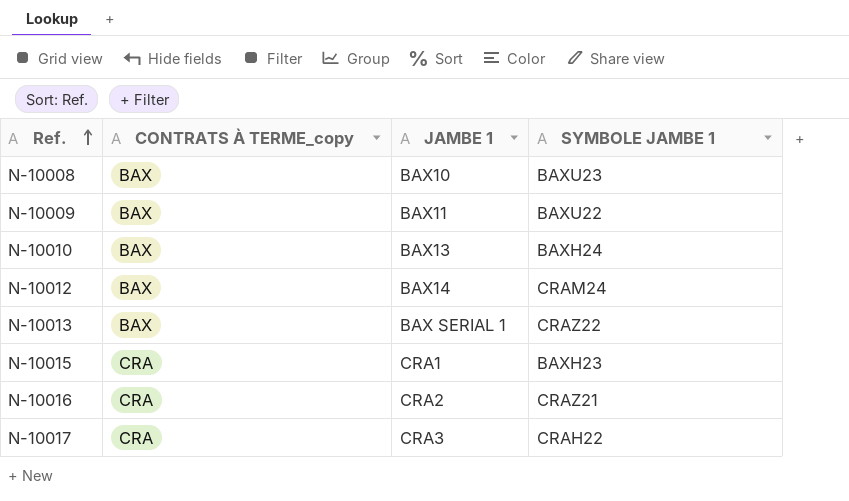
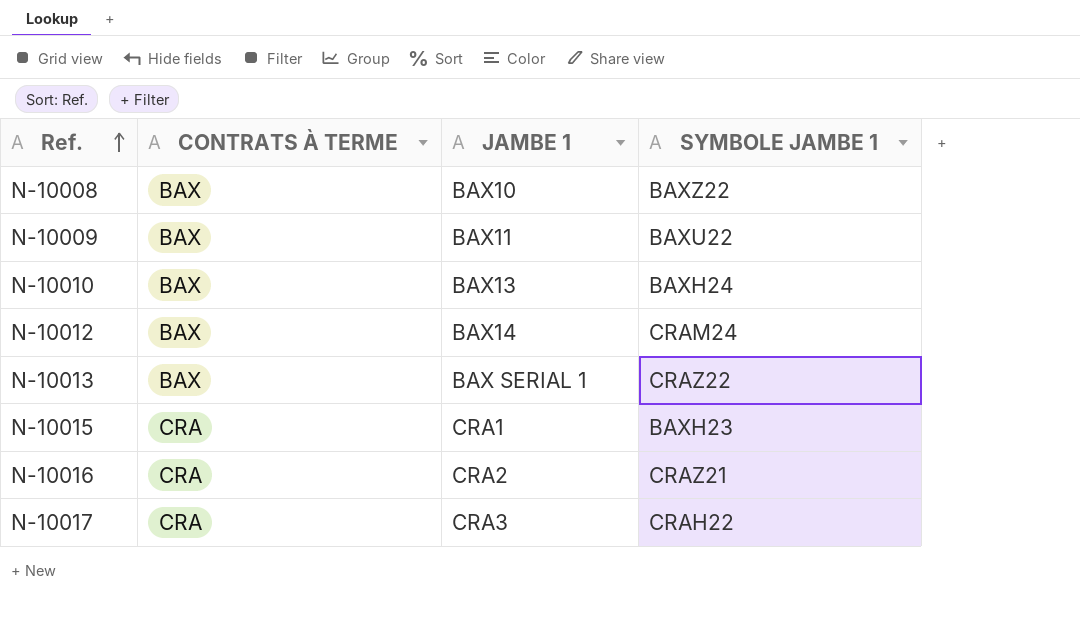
column name: CONTRATS À TERME_copy -> CONTRATS À TERME
N-10008 | SYMBOLE JAMBE 1: BAXU23 -> BAXZ22

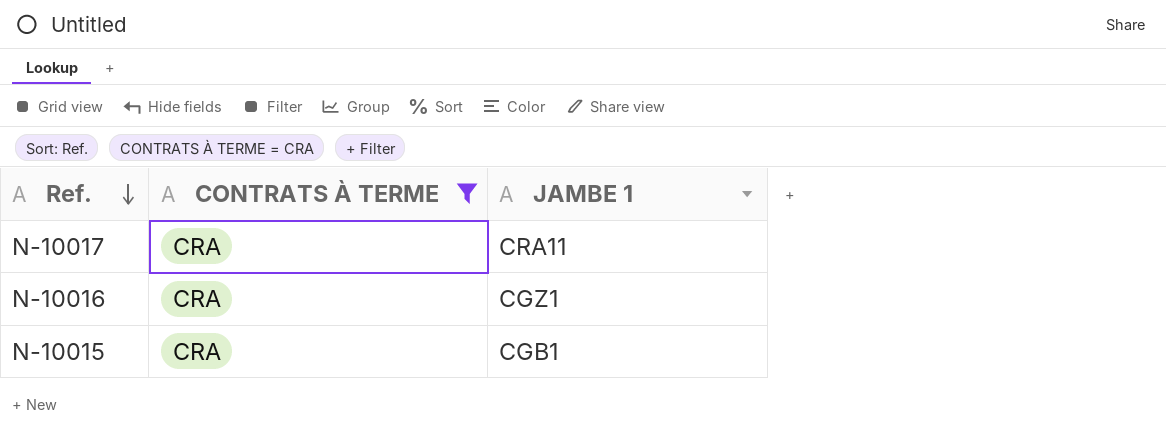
filter: none -> CONTRATS À TERME = CRA
row order: Ref. ascending -> Ref. descending
column SYMBOLE JAMBE 1 | position: 4 -> none
N-10017 | JAMBE 1: CRA3 -> CRA11
N-10016 | JAMBE 1: CRA2 -> CGZ1
N-10015 | JAMBE 1: CRA1 -> CGB1

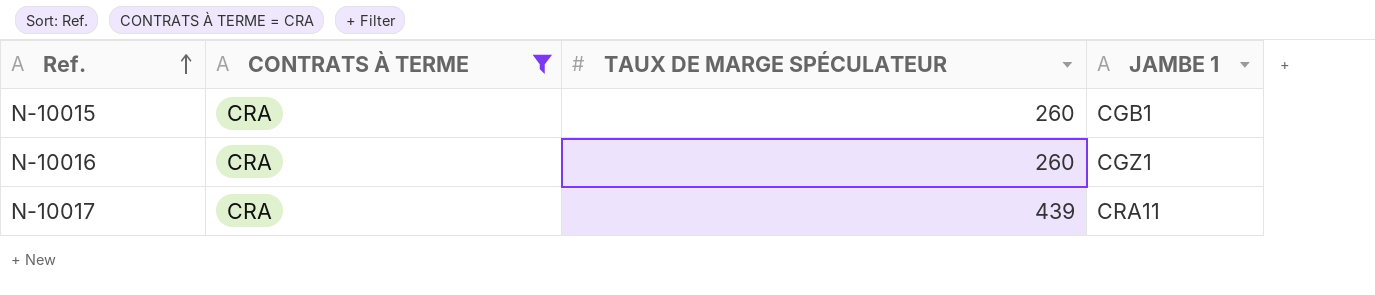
row order: Ref. descending -> Ref. ascending
column TAUX DE MARGE SPÉCULATEUR | position: none -> 3

